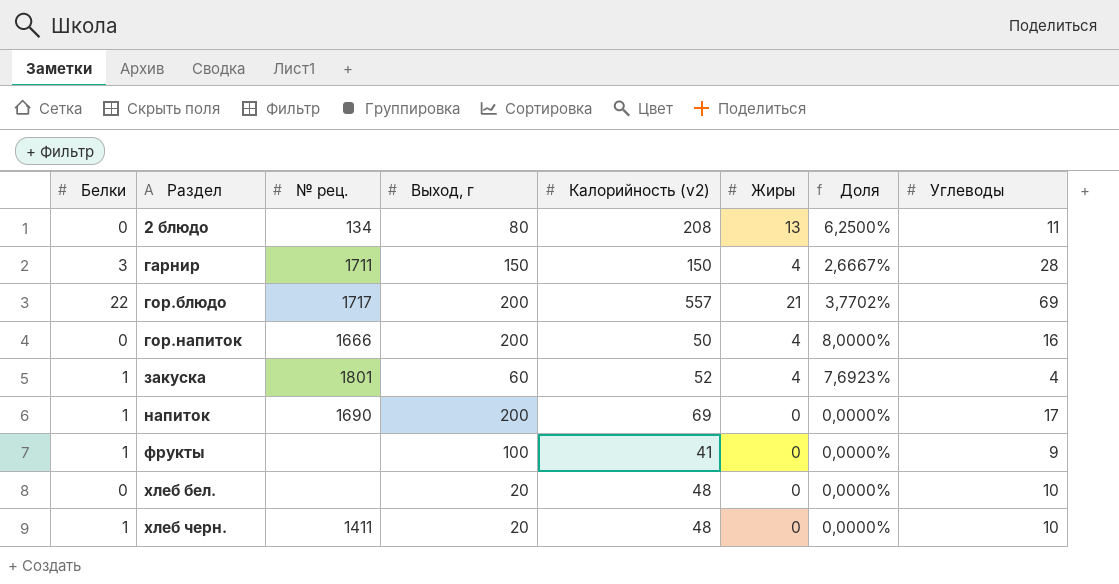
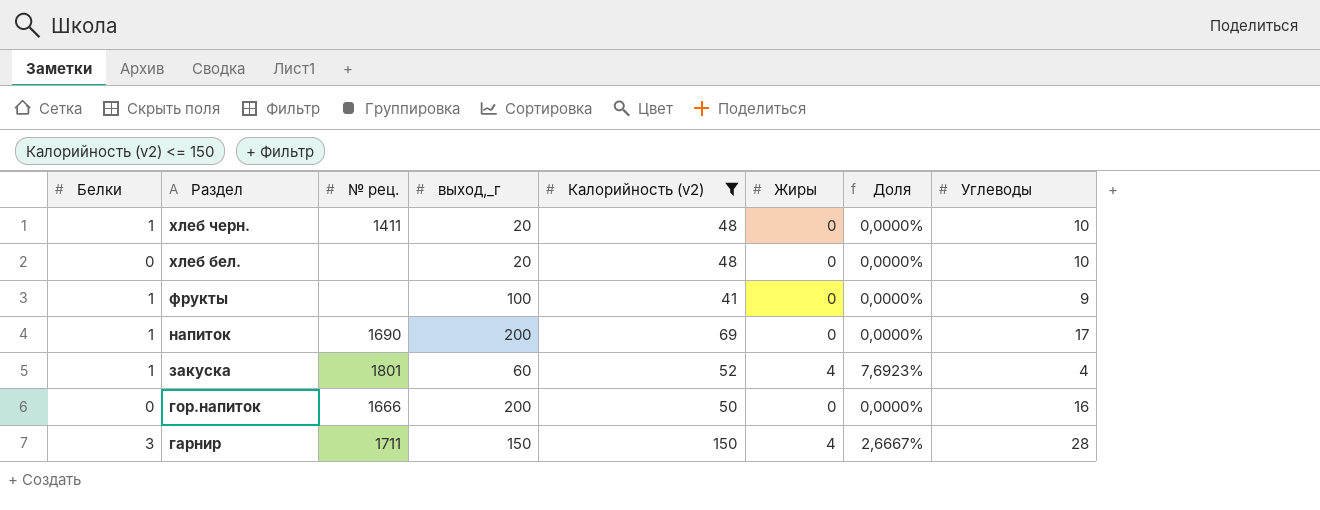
filter: none -> Калорийность (v2) <= 150
row order: Раздел ascending -> Раздел descending
column name: Выход, г -> выход,_г
гор.напиток | Жиры: 4 -> 0
гор.напиток | Доля: 8,0000% -> 0,0000%

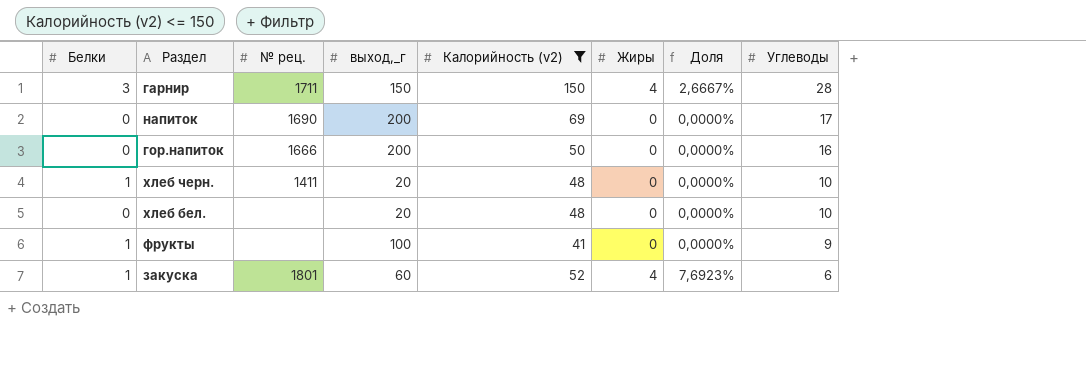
row order: Раздел descending -> Углеводы descending
напиток | Белки: 1 -> 0
закуска | Углеводы: 4 -> 6

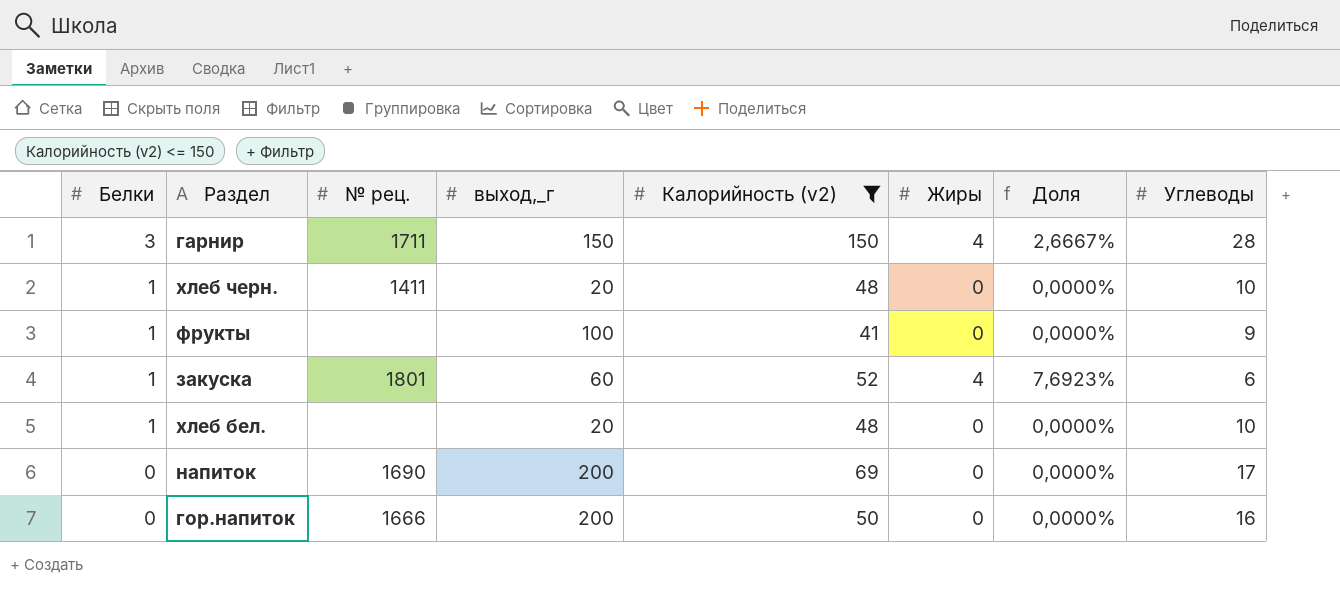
row order: Углеводы descending -> Белки descending
хлеб бел. | Белки: 0 -> 1

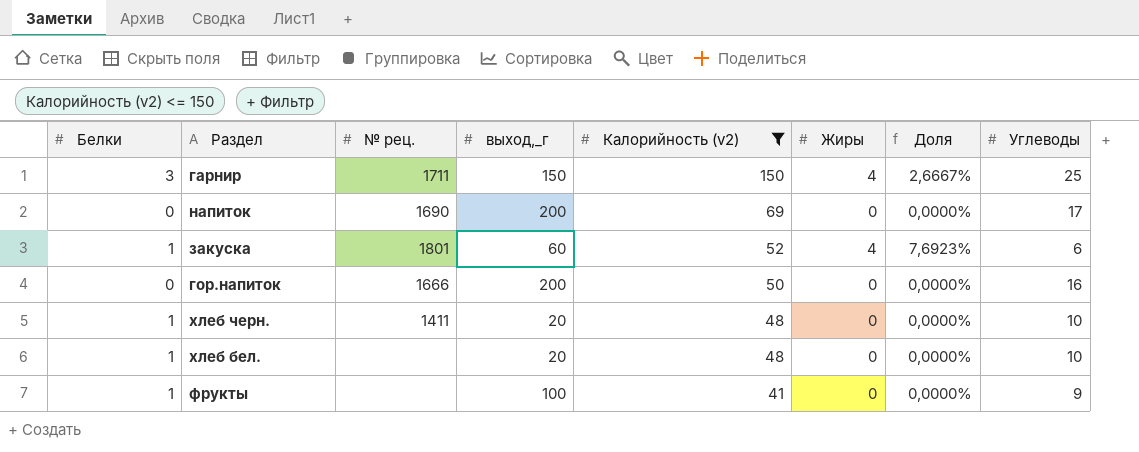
row order: Белки descending -> Калорийность (v2) descending
гарнир | Углеводы: 28 -> 25

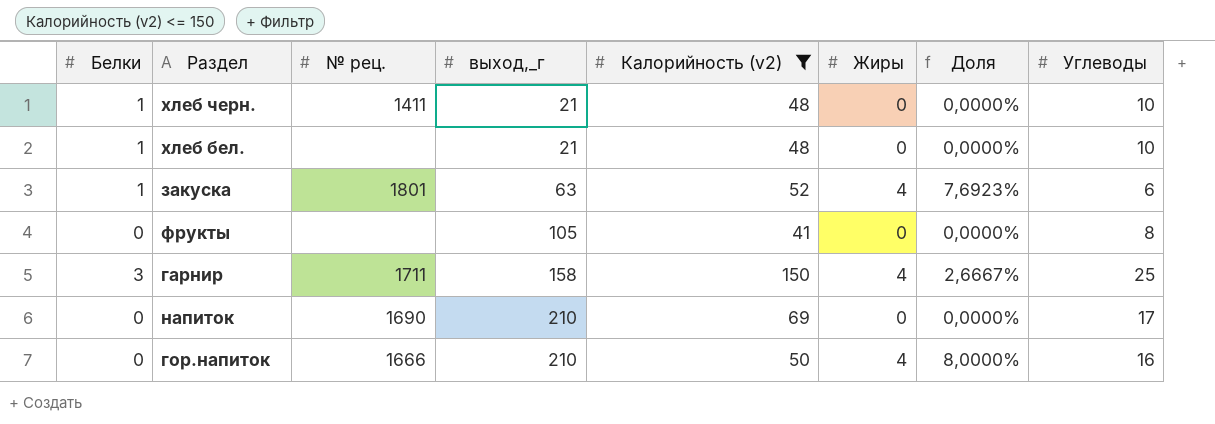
row order: Калорийность (v2) descending -> выход,_г ascending
хлеб черн. | выход,_г: 20 -> 21
хлеб бел. | выход,_г: 20 -> 21
закуска | выход,_г: 60 -> 63
фрукты | Белки: 1 -> 0
фрукты | выход,_г: 100 -> 105
фрукты | Углеводы: 9 -> 8
гарнир | выход,_г: 150 -> 158
напиток | выход,_г: 200 -> 210
гор.напиток | выход,_г: 200 -> 210
гор.напиток | Жиры: 0 -> 4
гор.напиток | Доля: 0,0000% -> 8,0000%

